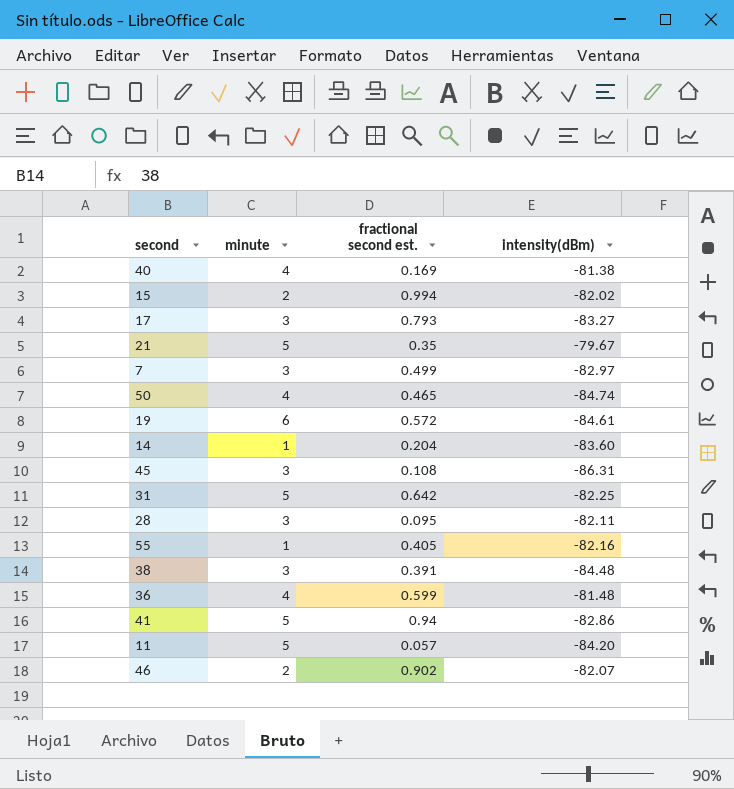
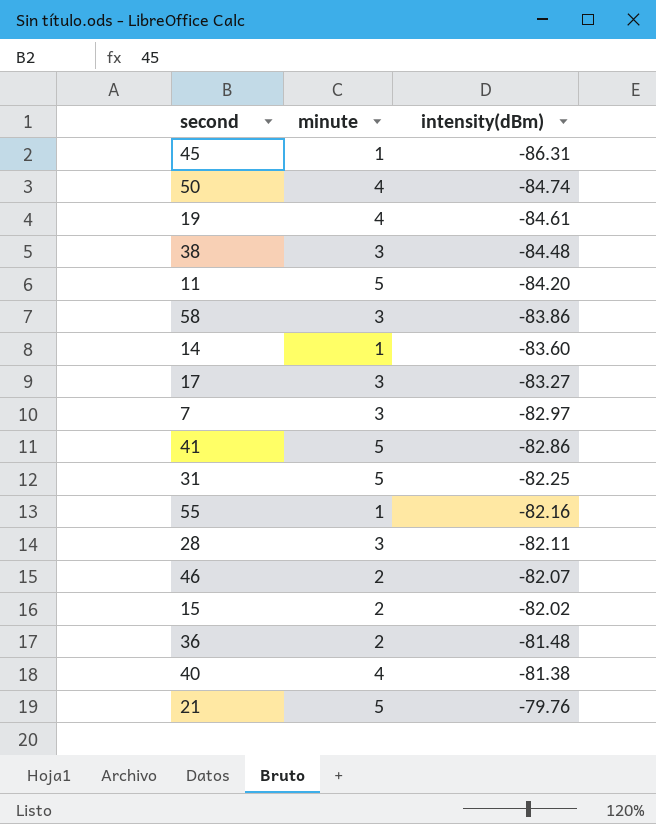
row order: none -> intensity(dBm) ascending
column fractional second est. | position: 3 -> none
45 | minute: 3 -> 1
19 | minute: 6 -> 4
row 58: none -> 3 | -83.86
36 | minute: 4 -> 2
21 | intensity(dBm): -79.67 -> -79.76

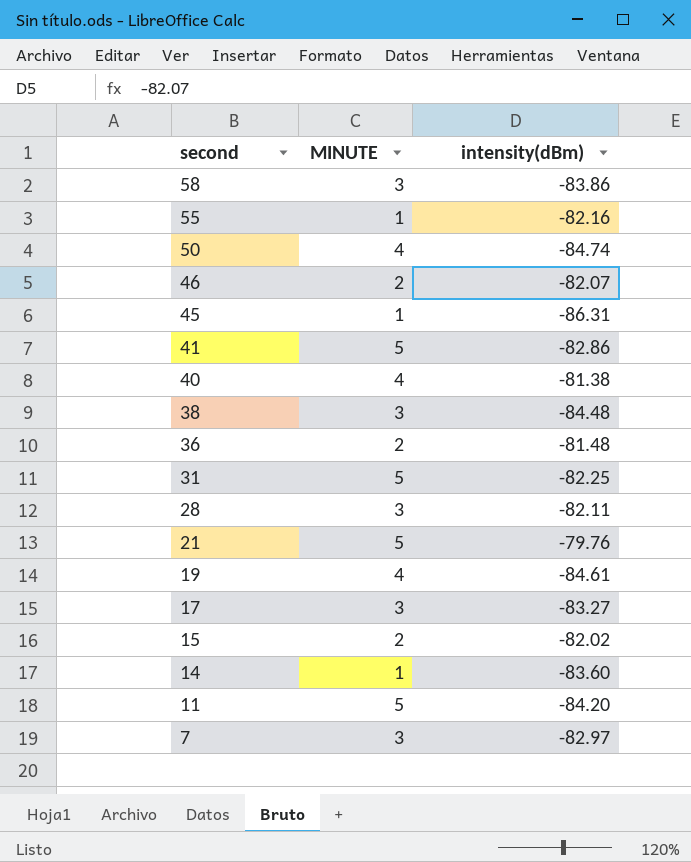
row order: intensity(dBm) ascending -> second descending
column name: minute -> MINUTE

